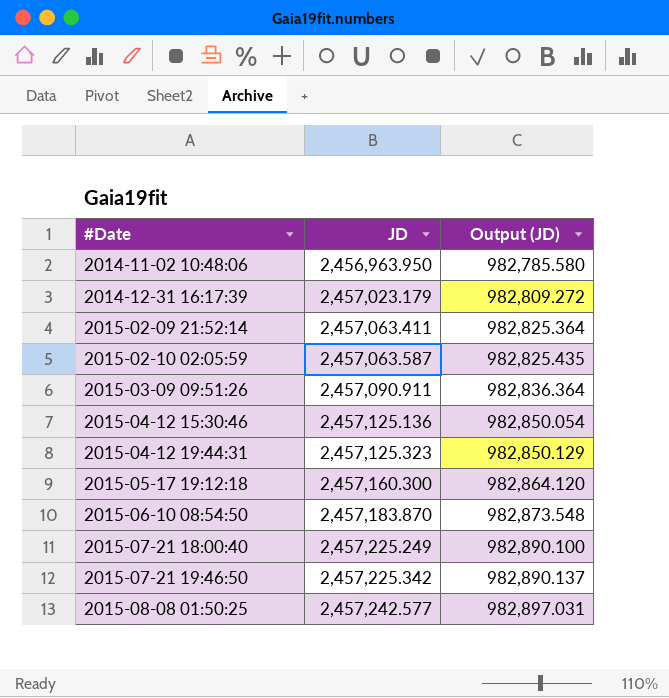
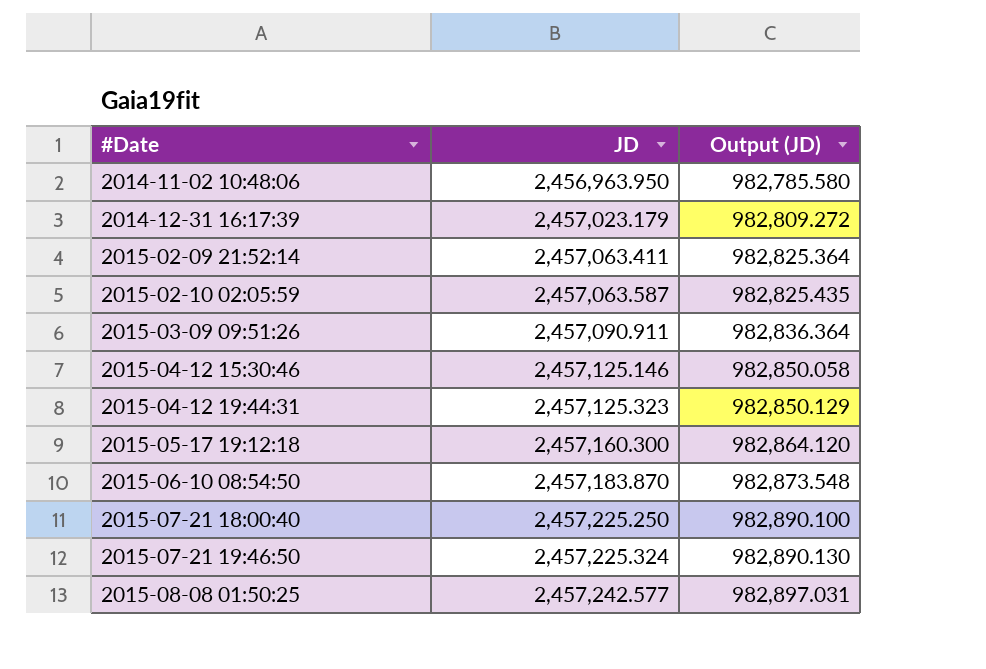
2015-04-12 15:30:46 | JD: 2,457,125.136 -> 2,457,125.146
2015-04-12 15:30:46 | Output (JD): 982,850.054 -> 982,850.058
2015-07-21 18:00:40 | JD: 2,457,225.249 -> 2,457,225.250
2015-07-21 19:46:50 | JD: 2,457,225.342 -> 2,457,225.324
2015-07-21 19:46:50 | Output (JD): 982,890.137 -> 982,890.130

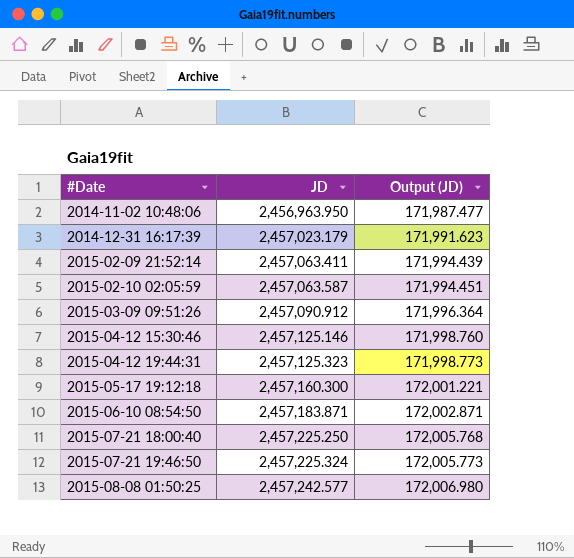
column Output (JD) | formula: [JD] * 0.4 -> [JD] * 0.07
2015-03-09 09:51:26 | JD: 2,457,090.911 -> 2,457,090.912
2015-06-10 08:54:50 | JD: 2,457,183.870 -> 2,457,183.871

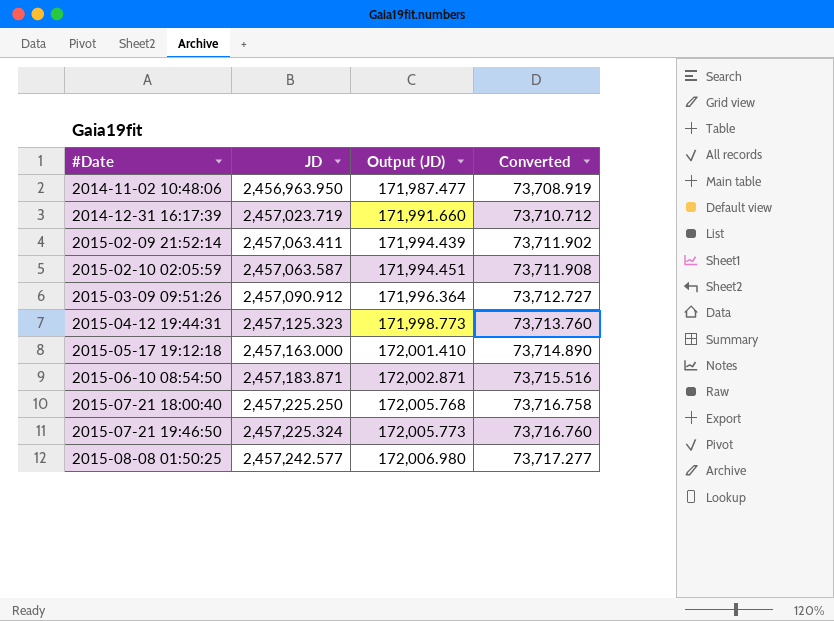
column Converted | formula: none -> [JD] * 0.03
row 2015-04-12 15:30:46: 2,457,125.146 | 171,998.760 -> none
2014-12-31 16:17:39 | JD: 2,457,023.179 -> 2,457,023.719
2014-12-31 16:17:39 | Output (JD): 171,991.623 -> 171,991.660
2015-05-17 19:12:18 | JD: 2,457,160.300 -> 2,457,163.000
2015-05-17 19:12:18 | Output (JD): 172,001.221 -> 172,001.410

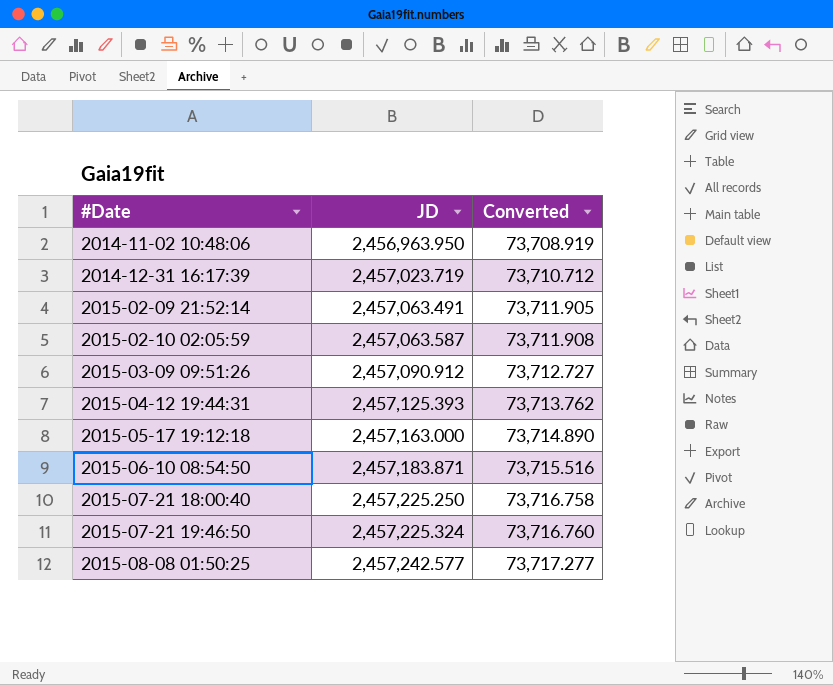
column Output (JD) | formula: [JD] * 0.07 -> none
2015-02-09 21:52:14 | JD: 2,457,063.411 -> 2,457,063.491
2015-02-09 21:52:14 | Converted: 73,711.902 -> 73,711.905
2015-04-12 19:44:31 | JD: 2,457,125.323 -> 2,457,125.393
2015-04-12 19:44:31 | Converted: 73,713.760 -> 73,713.762

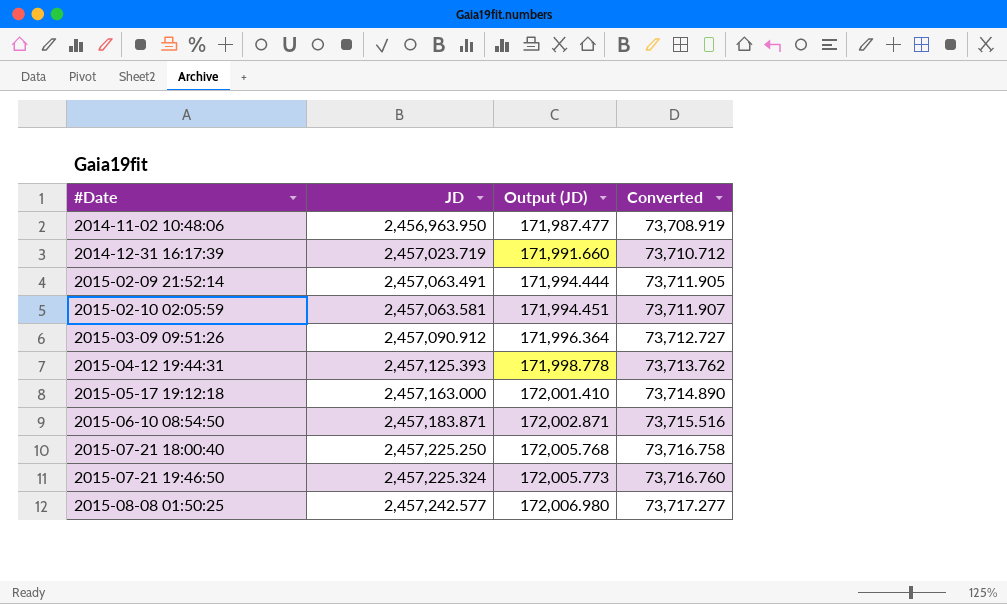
column Output (JD) | formula: none -> [JD] * 0.07
2015-02-10 02:05:59 | JD: 2,457,063.587 -> 2,457,063.581
2015-02-10 02:05:59 | Converted: 73,711.908 -> 73,711.907

